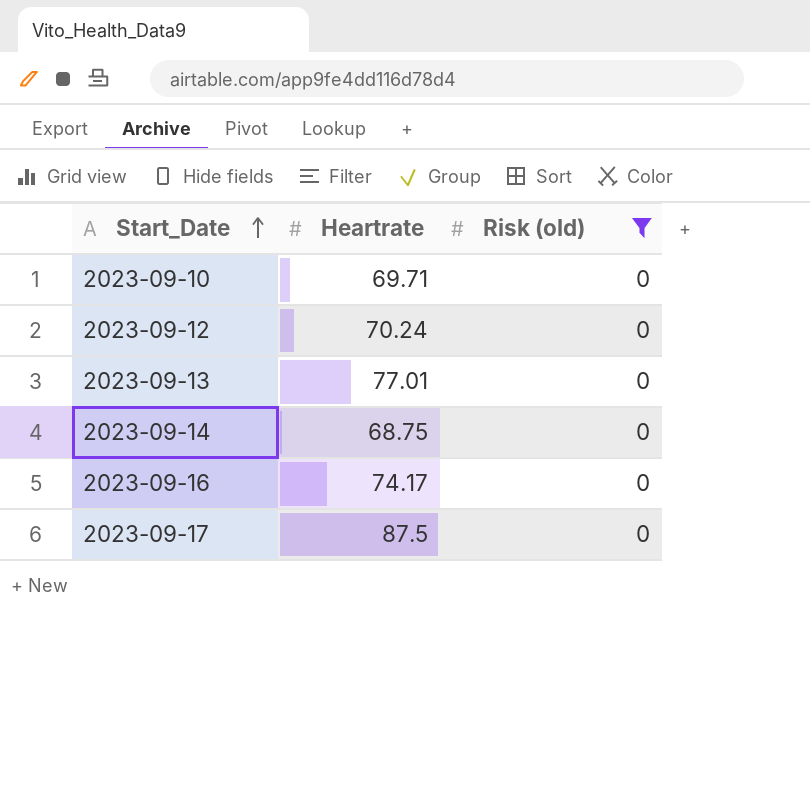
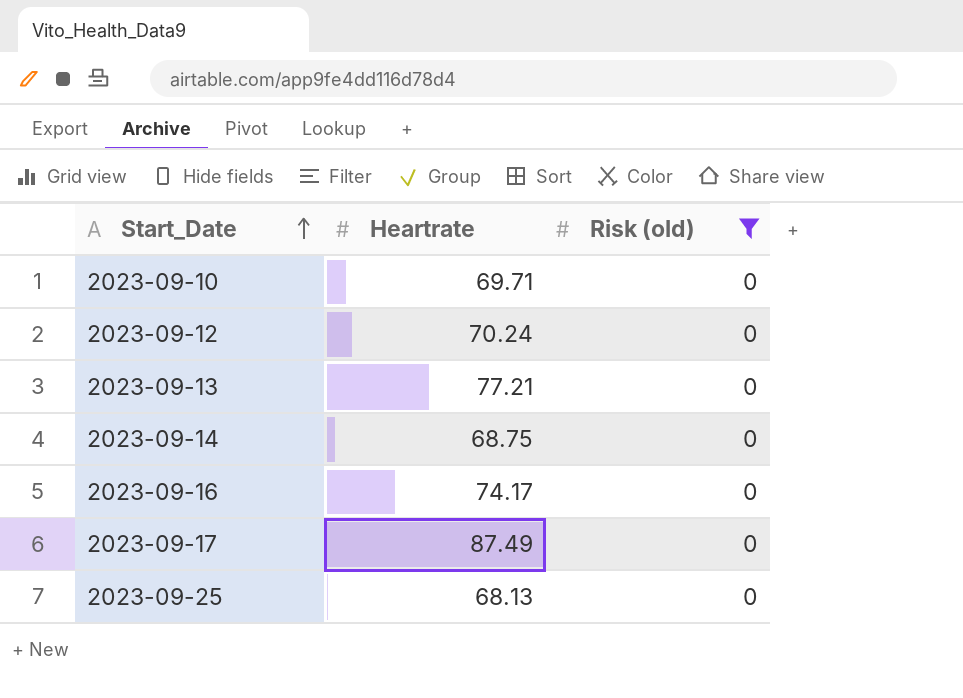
2023-09-13 | Heartrate: 77.01 -> 77.21
2023-09-17 | Heartrate: 87.5 -> 87.49
row 2023-09-25: none -> 68.13 | 0

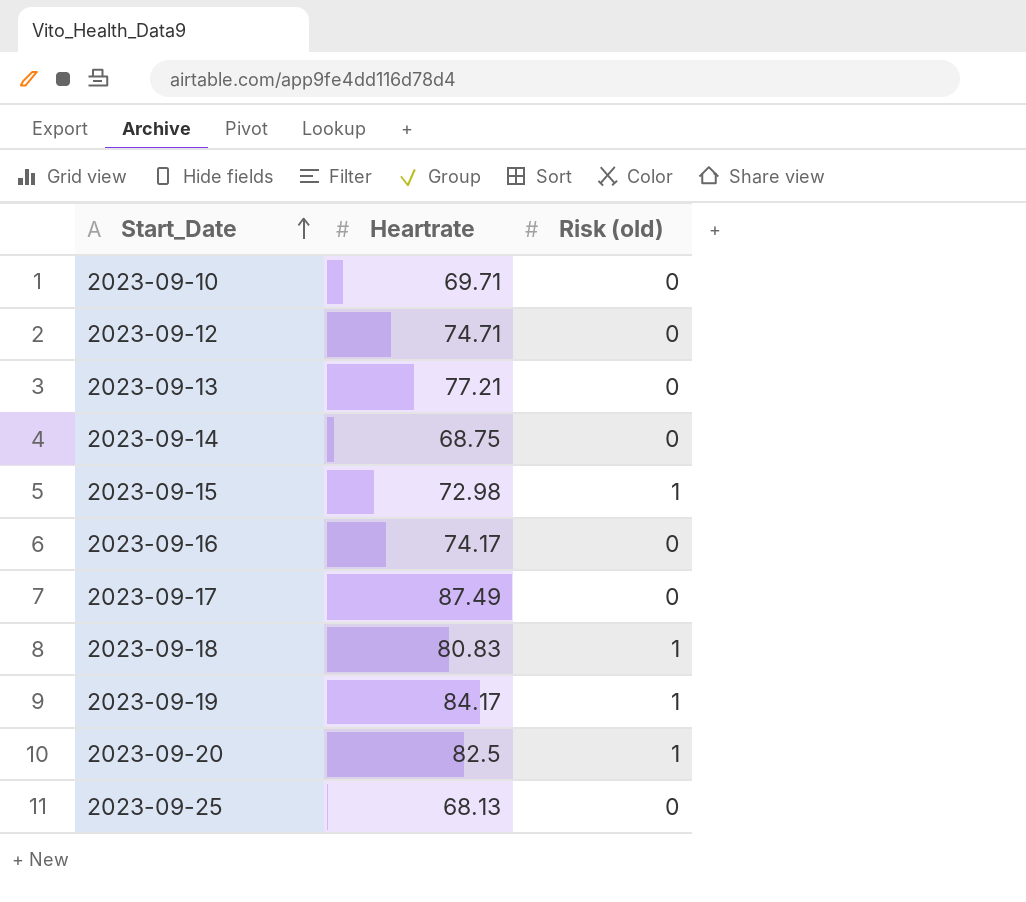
filter: Risk (old) = 0 -> none
2023-09-12 | Heartrate: 70.24 -> 74.71

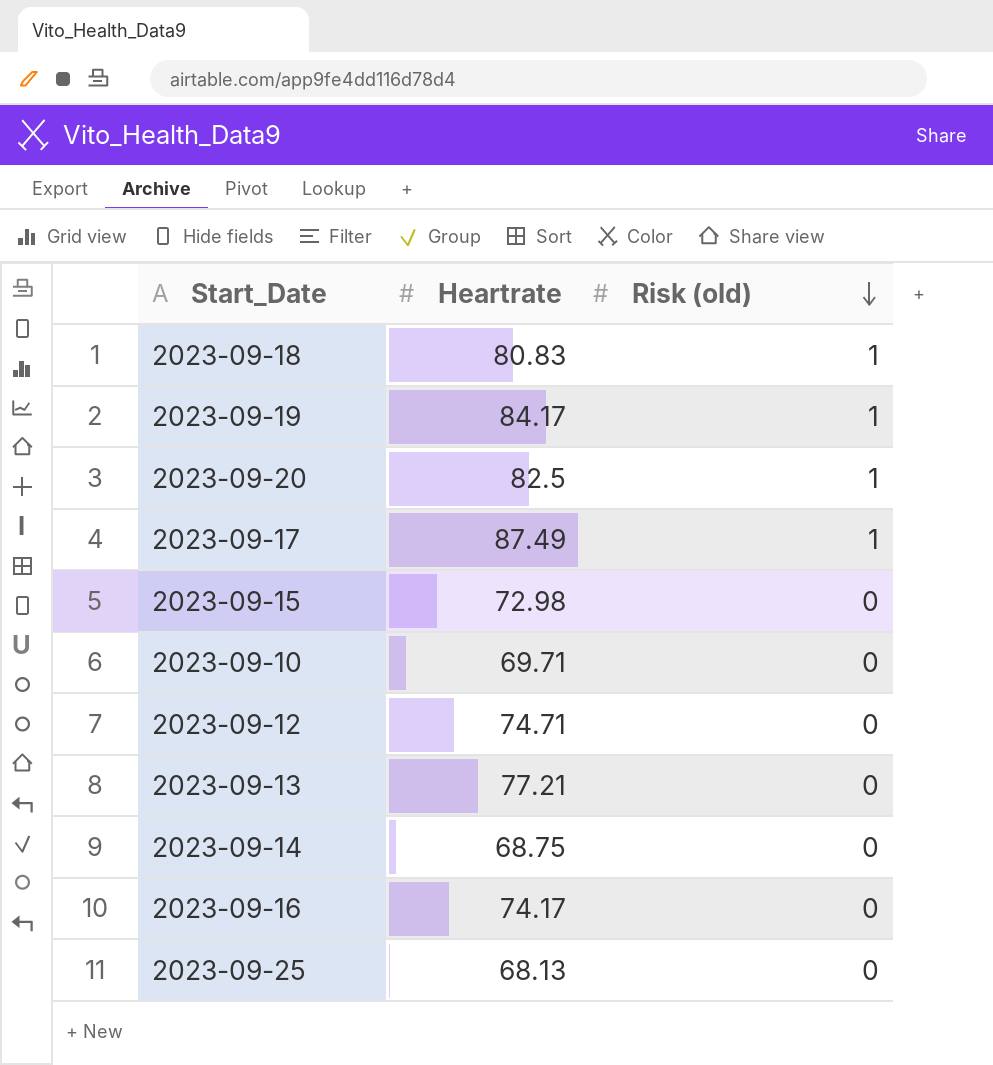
row order: Start_Date ascending -> Risk (old) descending
2023-09-17 | Risk (old): 0 -> 1
2023-09-15 | Risk (old): 1 -> 0

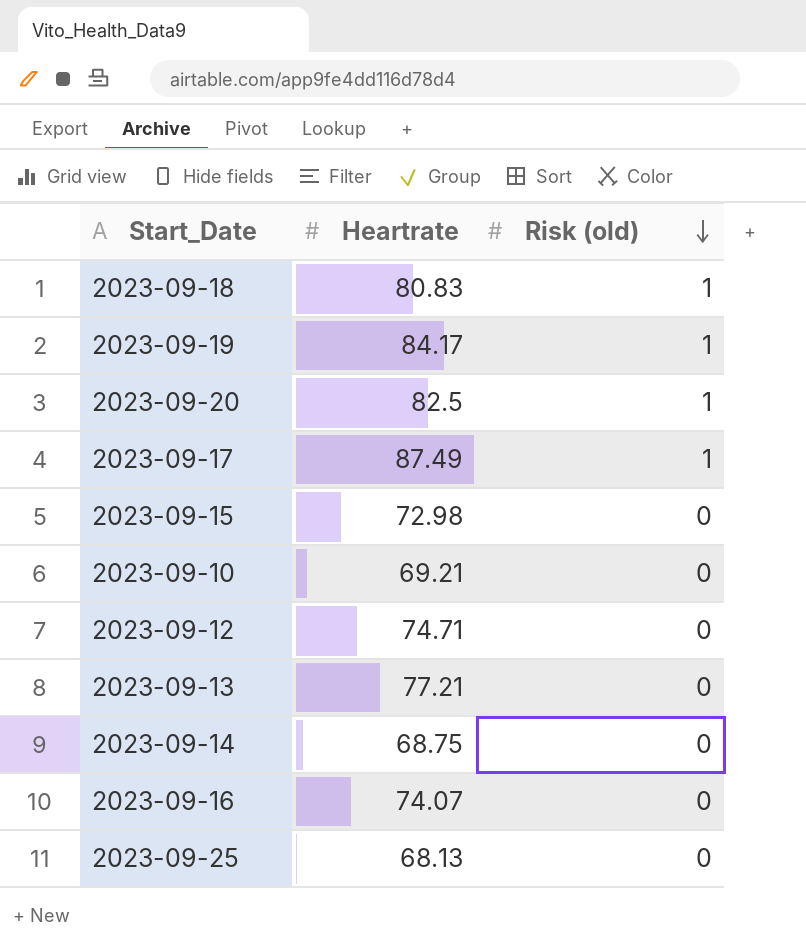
2023-09-10 | Heartrate: 69.71 -> 69.21
2023-09-16 | Heartrate: 74.17 -> 74.07

